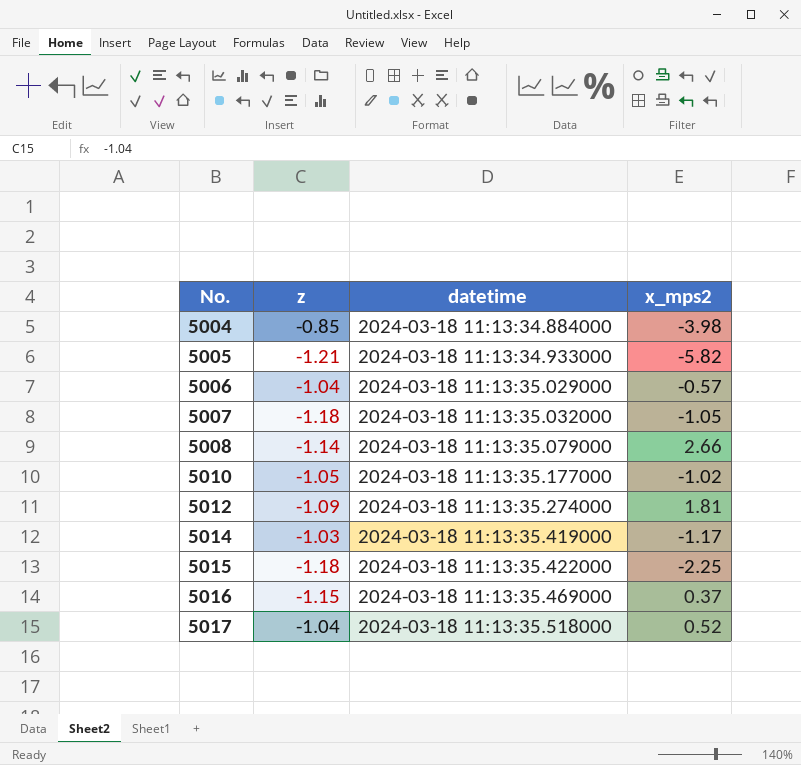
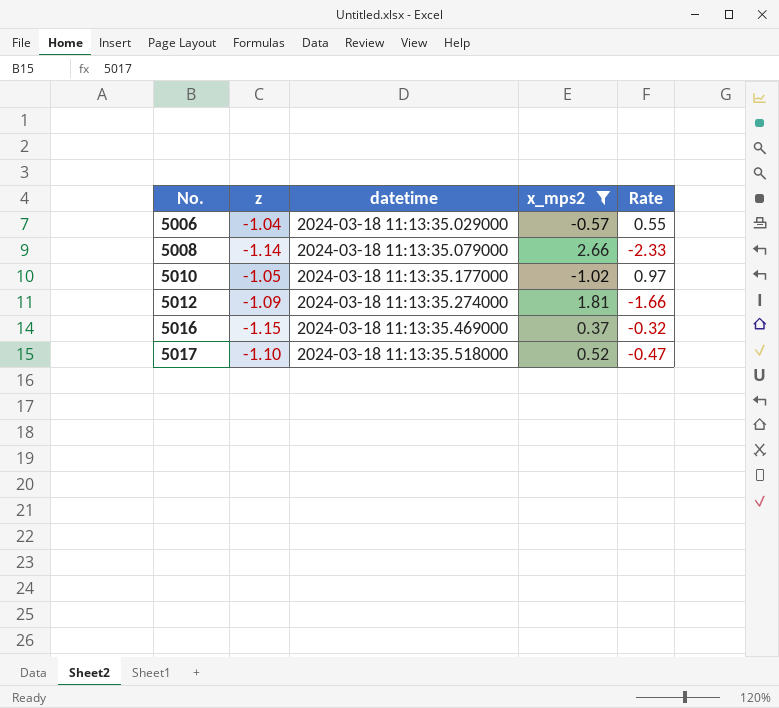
filter: none -> x_mps2 >= -1.02
column Rate | formula: none -> [x_mps2] / [z]
5017 | z: -1.04 -> -1.10

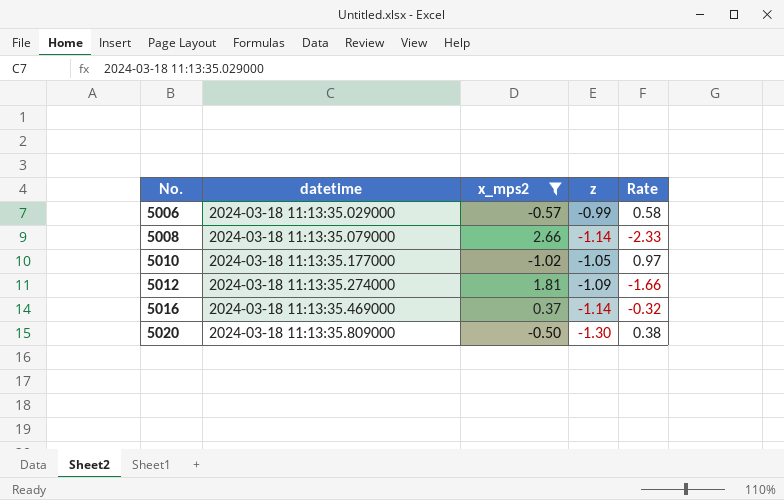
column z | position: 2 -> 4
row 5017: -1.10 | 2024-03-18 11:13:35.518000 | 0.52 | -0.47 -> none
5006 | z: -1.04 -> -0.99
5006 | Rate: 0.55 -> 0.58
5016 | z: -1.15 -> -1.14
row 5020: none -> 2024-03-18 11:13:35.809000 | -0.50 | -1.30 | 0.38

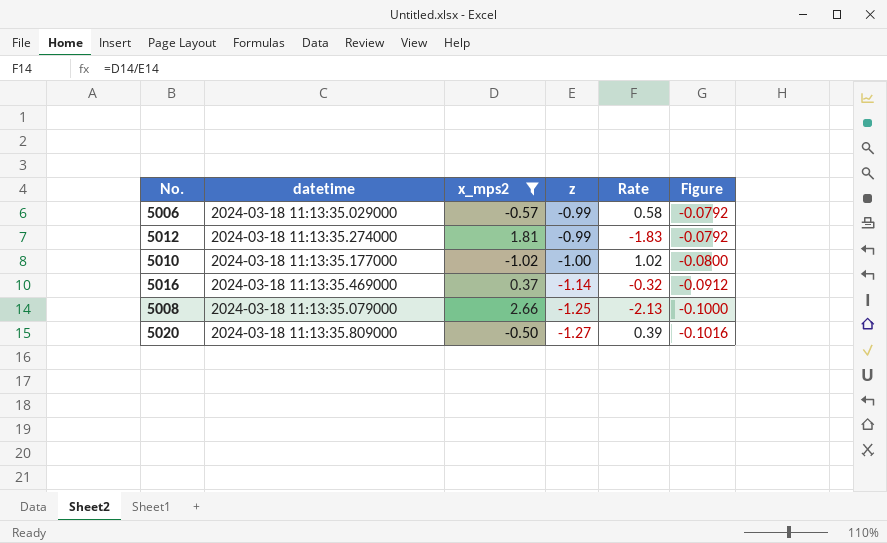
row order: No. ascending -> z descending
column Figure | formula: none -> [z] * 0.08
5012 | z: -1.09 -> -0.99
5012 | Rate: -1.66 -> -1.83
5010 | z: -1.05 -> -1.00
5010 | Rate: 0.97 -> 1.02
5008 | z: -1.14 -> -1.25
5008 | Rate: -2.33 -> -2.13
5020 | z: -1.30 -> -1.27
5020 | Rate: 0.38 -> 0.39

